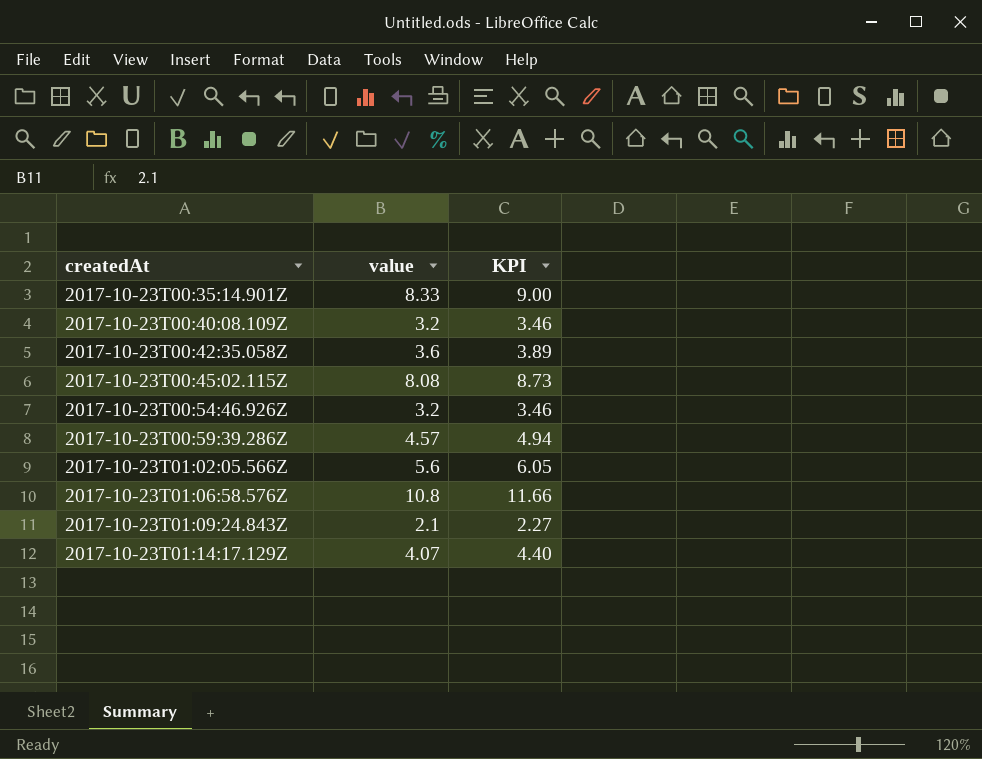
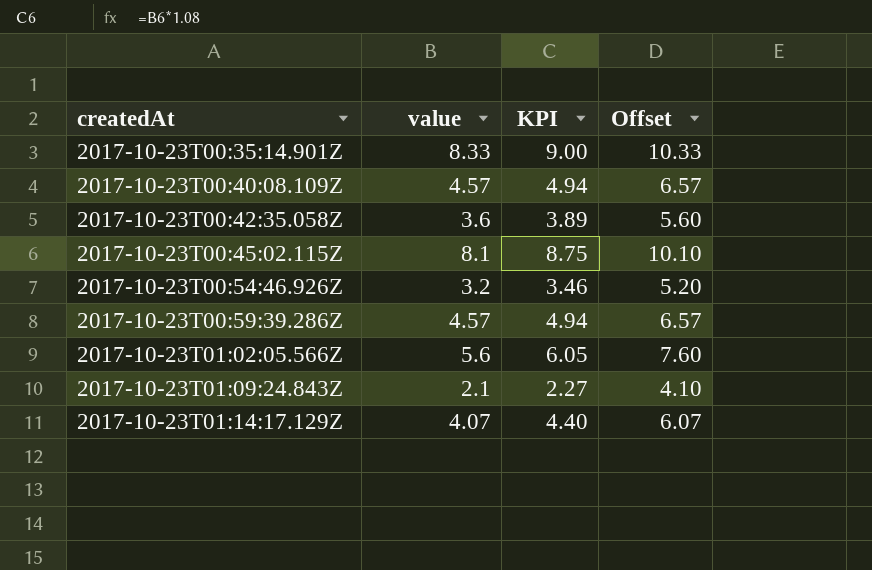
column Offset | formula: none -> [value] + 2
row 2017-10-23T01:06:58.576Z: 10.8 | 11.66 -> none
2017-10-23T00:40:08.109Z | value: 3.2 -> 4.57
2017-10-23T00:40:08.109Z | KPI: 3.46 -> 4.94
2017-10-23T00:45:02.115Z | value: 8.08 -> 8.1
2017-10-23T00:45:02.115Z | KPI: 8.73 -> 8.75

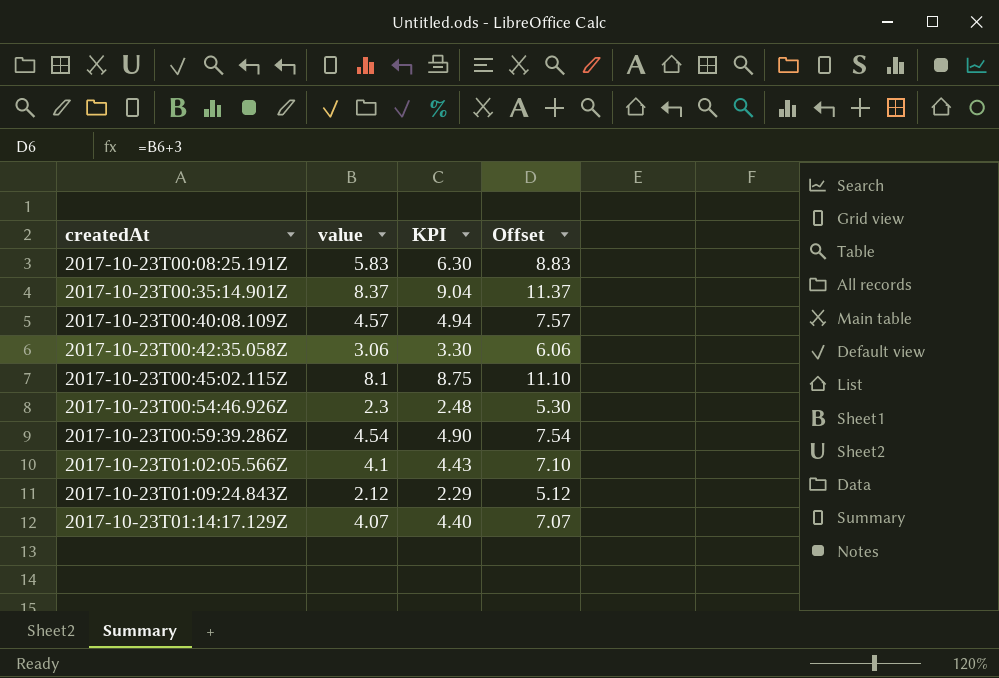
column Offset | formula: [value] + 2 -> [value] + 3
row 2017-10-23T00:08:25.191Z: none -> 5.83 | 6.30 | 8.83
2017-10-23T00:35:14.901Z | value: 8.33 -> 8.37
2017-10-23T00:35:14.901Z | KPI: 9.00 -> 9.04
2017-10-23T00:42:35.058Z | value: 3.6 -> 3.06
2017-10-23T00:42:35.058Z | KPI: 3.89 -> 3.30
2017-10-23T00:54:46.926Z | value: 3.2 -> 2.3
2017-10-23T00:54:46.926Z | KPI: 3.46 -> 2.48
2017-10-23T00:59:39.286Z | value: 4.57 -> 4.54
2017-10-23T00:59:39.286Z | KPI: 4.94 -> 4.90
2017-10-23T01:02:05.566Z | value: 5.6 -> 4.1
2017-10-23T01:02:05.566Z | KPI: 6.05 -> 4.43
2017-10-23T01:09:24.843Z | value: 2.1 -> 2.12
2017-10-23T01:09:24.843Z | KPI: 2.27 -> 2.29

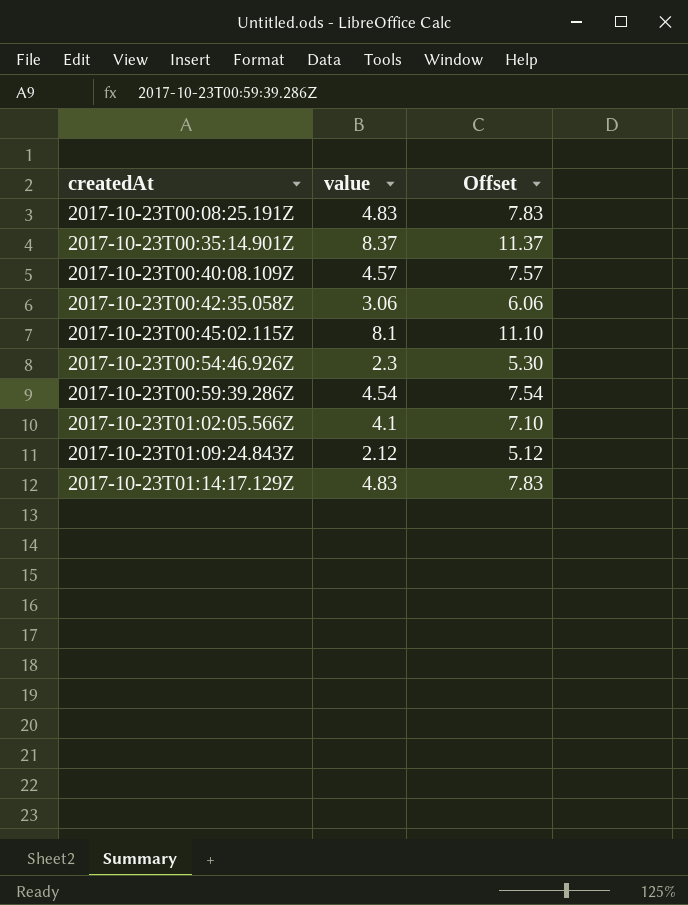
column KPI | formula: [value] * 1.08 -> none
2017-10-23T00:08:25.191Z | value: 5.83 -> 4.83
2017-10-23T00:08:25.191Z | Offset: 8.83 -> 7.83
2017-10-23T01:14:17.129Z | value: 4.07 -> 4.83
2017-10-23T01:14:17.129Z | Offset: 7.07 -> 7.83

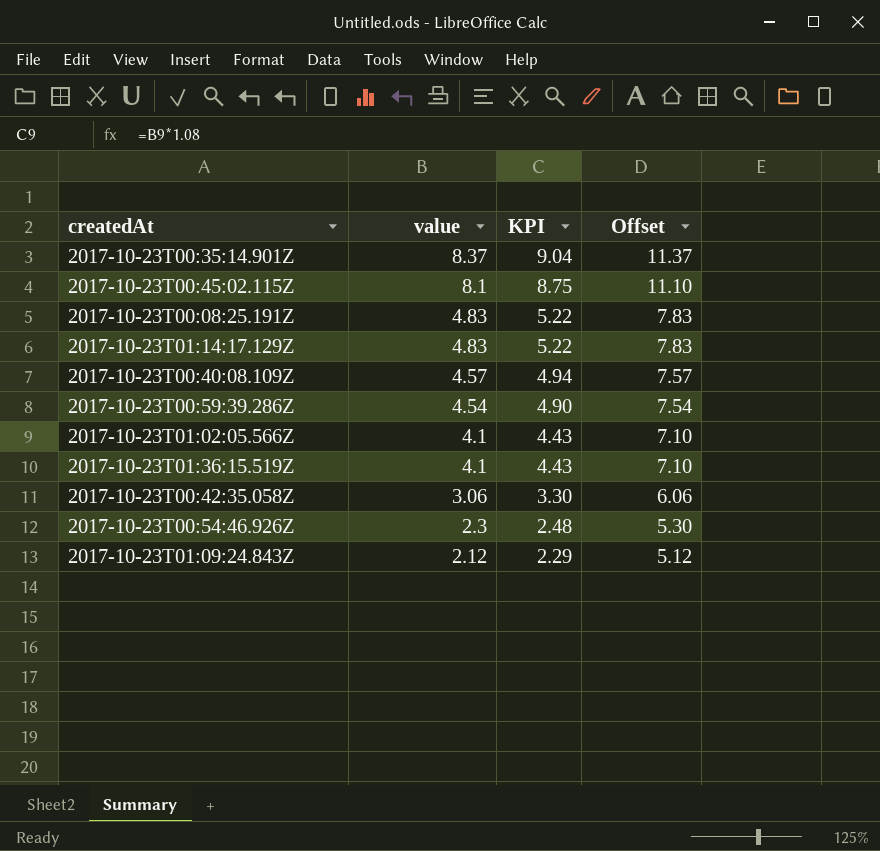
row order: createdAt ascending -> value descending
column KPI | formula: none -> [value] * 1.08
row 2017-10-23T01:36:15.519Z: none -> 4.1 | 4.43 | 7.10

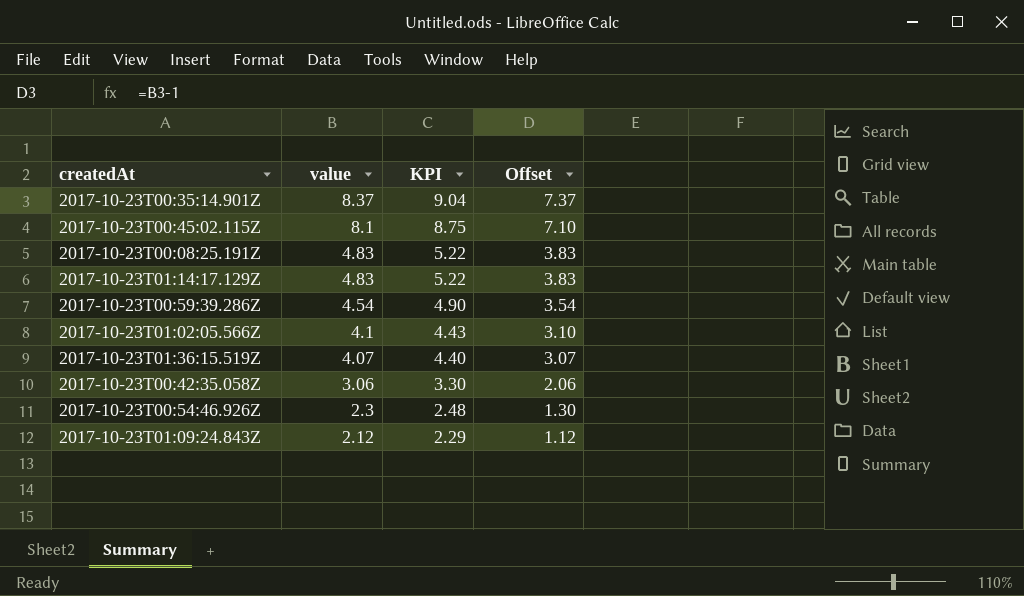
column Offset | formula: [value] + 3 -> [value] - 1
row 2017-10-23T00:40:08.109Z: 4.57 | 4.94 | 7.57 -> none
2017-10-23T01:36:15.519Z | value: 4.1 -> 4.07
2017-10-23T01:36:15.519Z | KPI: 4.43 -> 4.40

